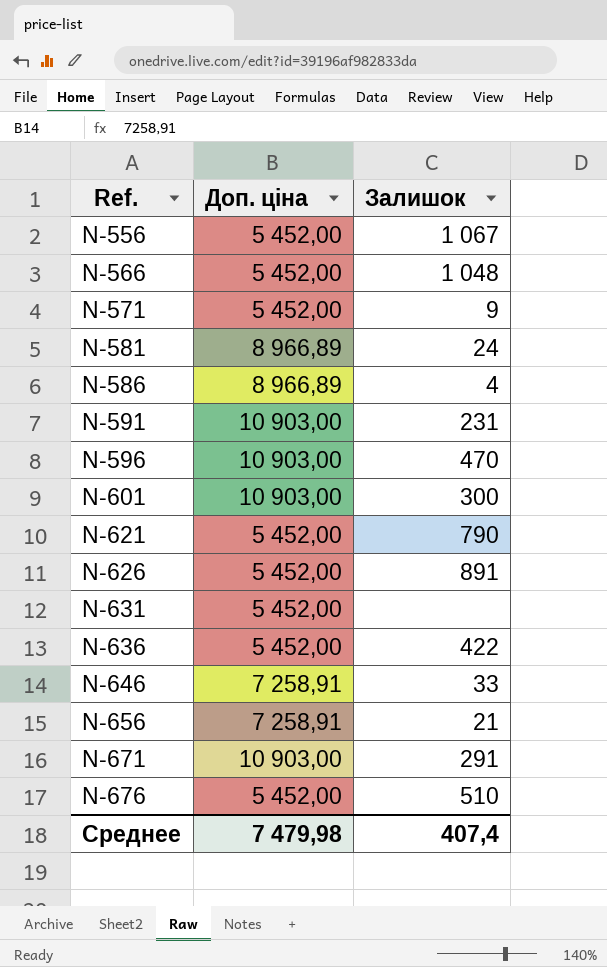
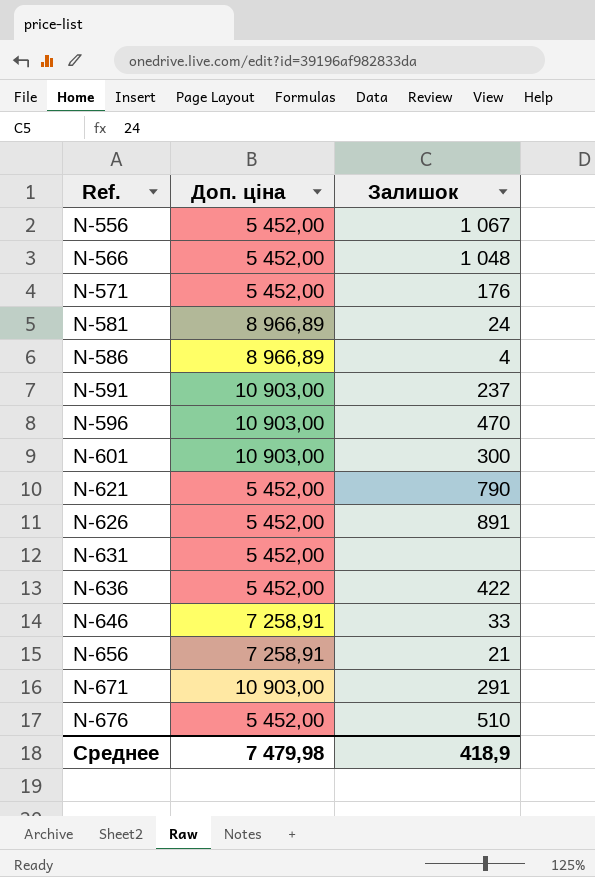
N-571 | Залишок: 9 -> 176
N-591 | Залишок: 231 -> 237
Среднее | Залишок: 407,4 -> 418,9

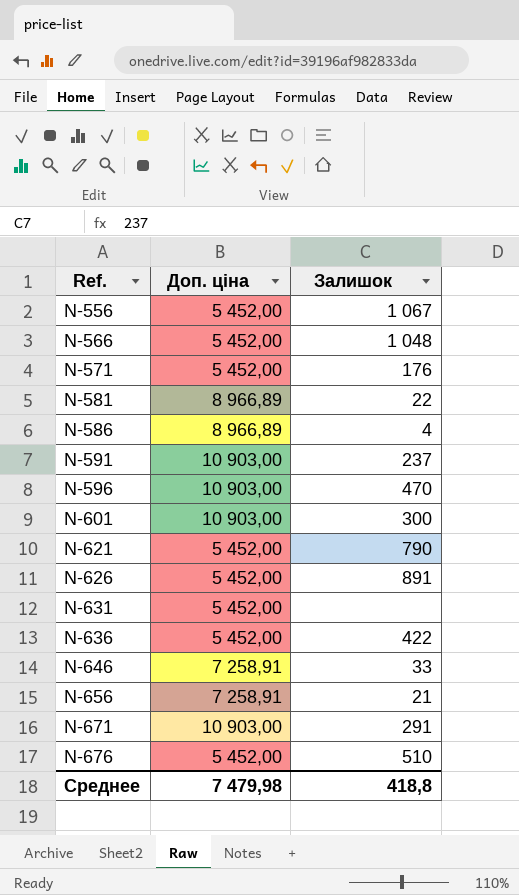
N-581 | Залишок: 24 -> 22
Среднее | Залишок: 418,9 -> 418,8

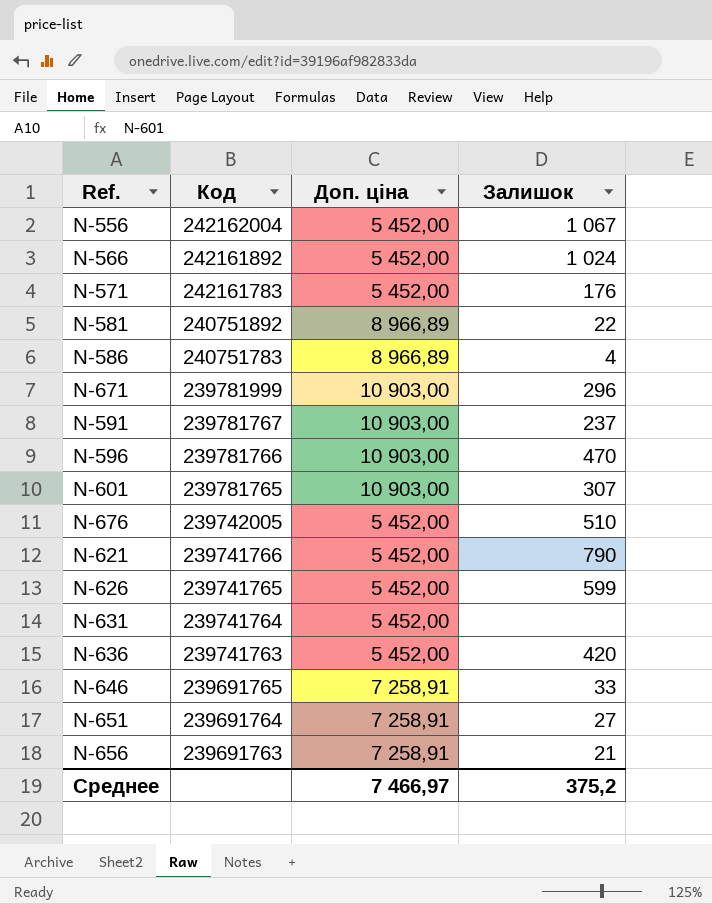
row order: Ref. ascending -> Код descending
column Код | position: none -> 2
N-566 | Залишок: 1 048 -> 1 024
N-671 | Залишок: 291 -> 296
N-601 | Залишок: 300 -> 307
N-626 | Залишок: 891 -> 599
N-636 | Залишок: 422 -> 420
row N-651: none -> 239691764 | 7 258,91 | 27
Среднее | Доп. ціна: 7 479,98 -> 7 466,97
Среднее | Залишок: 418,8 -> 375,2

